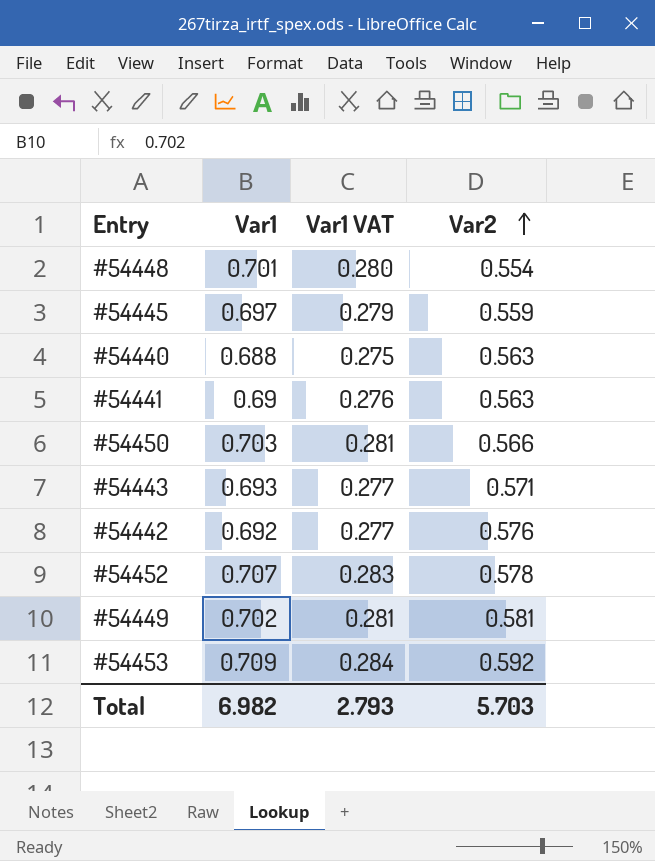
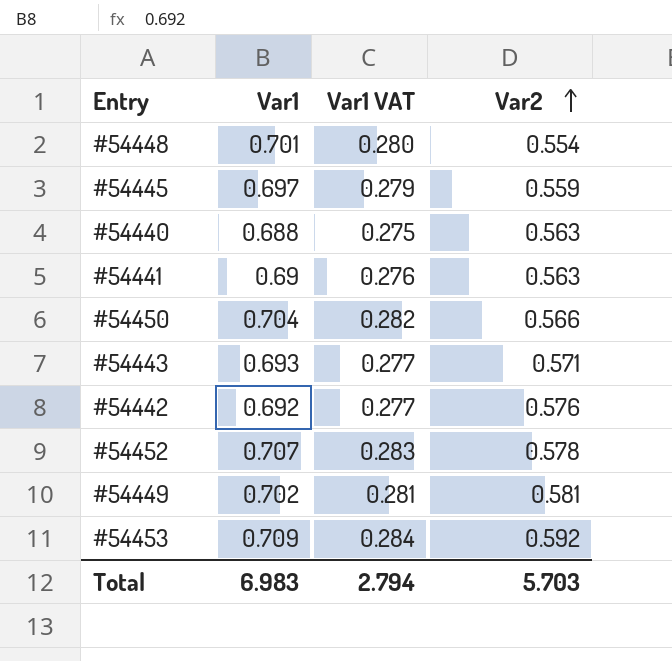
#54450 | Var1: 0.703 -> 0.704
#54450 | Var1 VAT: 0.281 -> 0.282
Total | Var1: 6.982 -> 6.983
Total | Var1 VAT: 2.793 -> 2.794

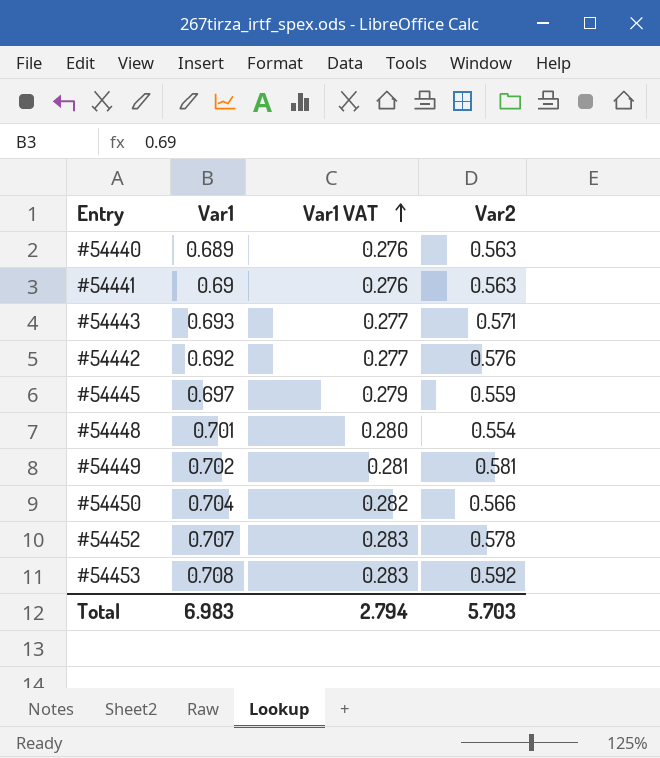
row order: Var2 ascending -> Var1 VAT ascending
#54440 | Var1: 0.688 -> 0.689
#54440 | Var1 VAT: 0.275 -> 0.276
#54453 | Var1: 0.709 -> 0.708
#54453 | Var1 VAT: 0.284 -> 0.283

